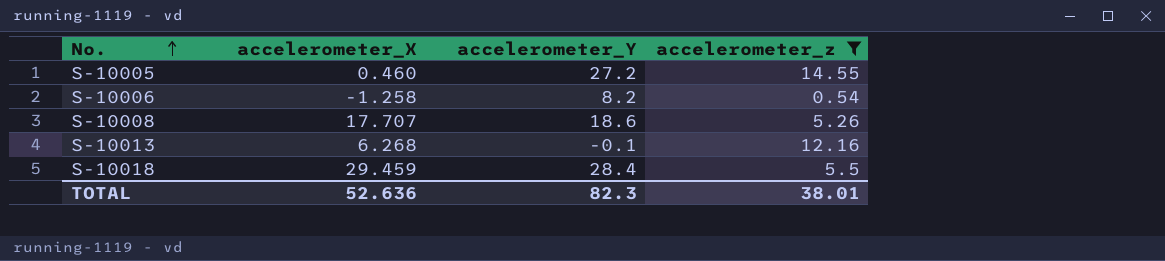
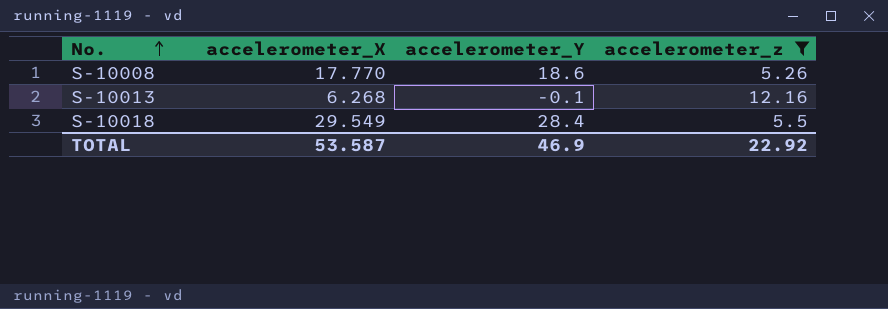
row S-10005: 0.460 | 27.2 | 14.55 -> none
row S-10006: -1.258 | 8.2 | 0.54 -> none
S-10008 | accelerometer_X: 17.707 -> 17.770
S-10018 | accelerometer_X: 29.459 -> 29.549
TOTAL | accelerometer_X: 52.636 -> 53.587
TOTAL | accelerometer_Y: 82.3 -> 46.9
TOTAL | accelerometer_z: 38.01 -> 22.92

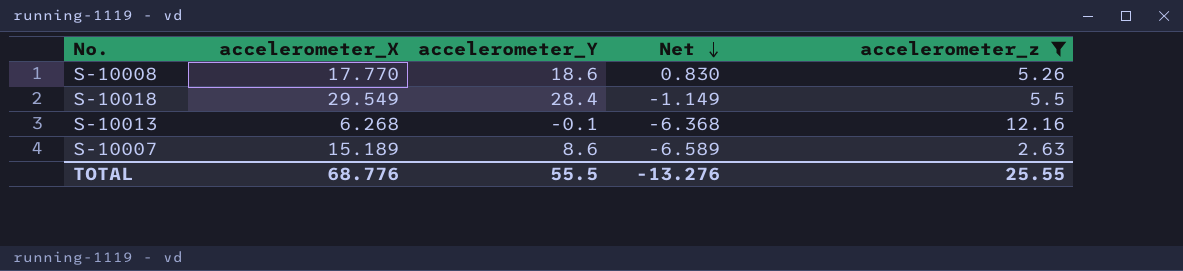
row order: No. ascending -> Net descending
column Net | formula: none -> [accelerometer_Y] - [accelerometer_X]
row S-10007: none -> 15.189 | 8.6 | -6.589 | 2.63
TOTAL | accelerometer_X: 53.587 -> 68.776
TOTAL | accelerometer_Y: 46.9 -> 55.5
TOTAL | accelerometer_z: 22.92 -> 25.55

